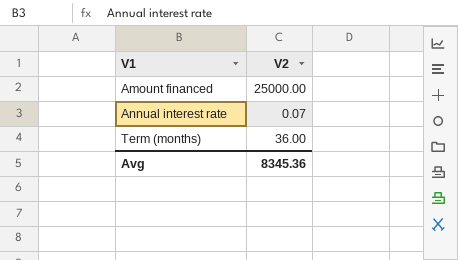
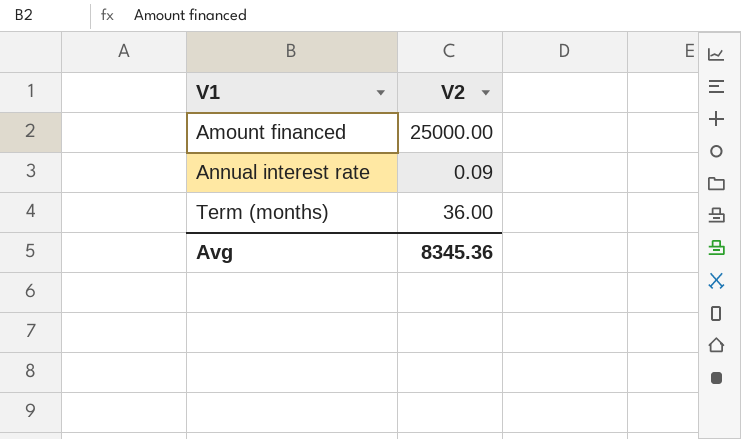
Annual interest rate | V2: 0.07 -> 0.09

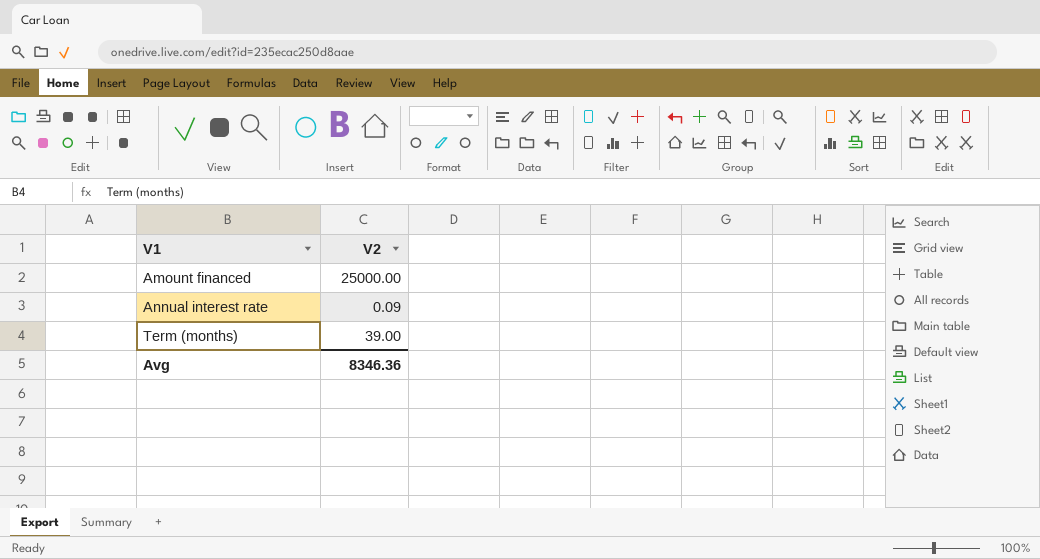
Term (months) | V2: 36.00 -> 39.00
Avg | V2: 8345.36 -> 8346.36

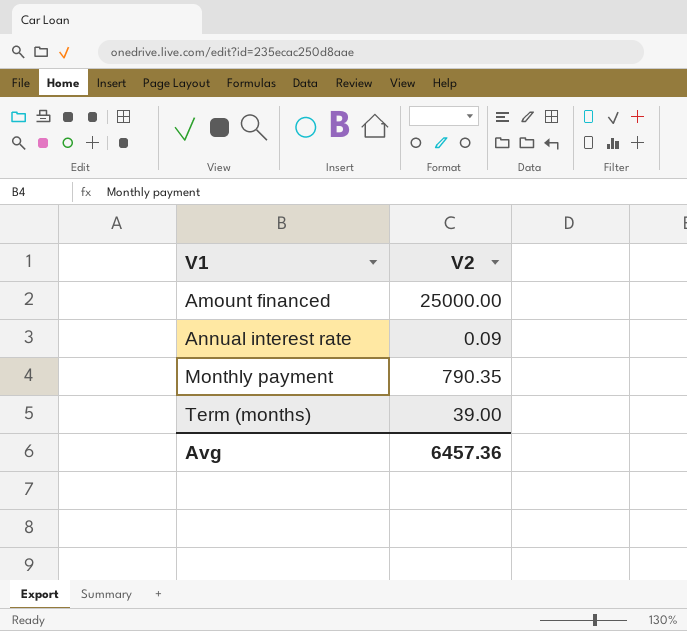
row Monthly payment: none -> 790.35
Avg | V2: 8346.36 -> 6457.36

